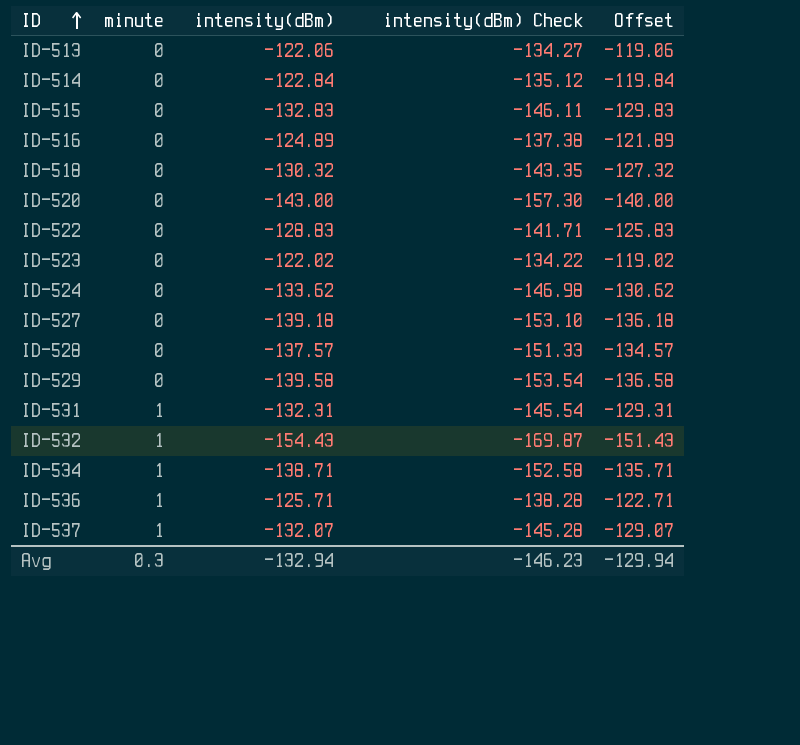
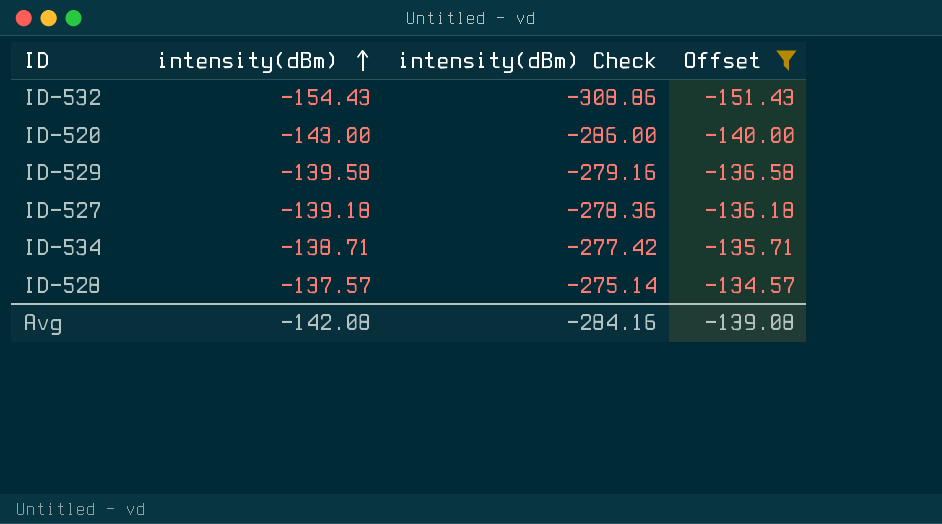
filter: none -> Offset <= -134.57
row order: ID ascending -> intensity(dBm) ascending
column minute | position: 2 -> none
column intensity(dBm) Check | formula: [intensity(dBm)] * 1.1 -> [intensity(dBm)] * 2
Avg | intensity(dBm): -132.94 -> -142.08
Avg | intensity(dBm) Check: -146.23 -> -284.16
Avg | Offset: -129.94 -> -139.08

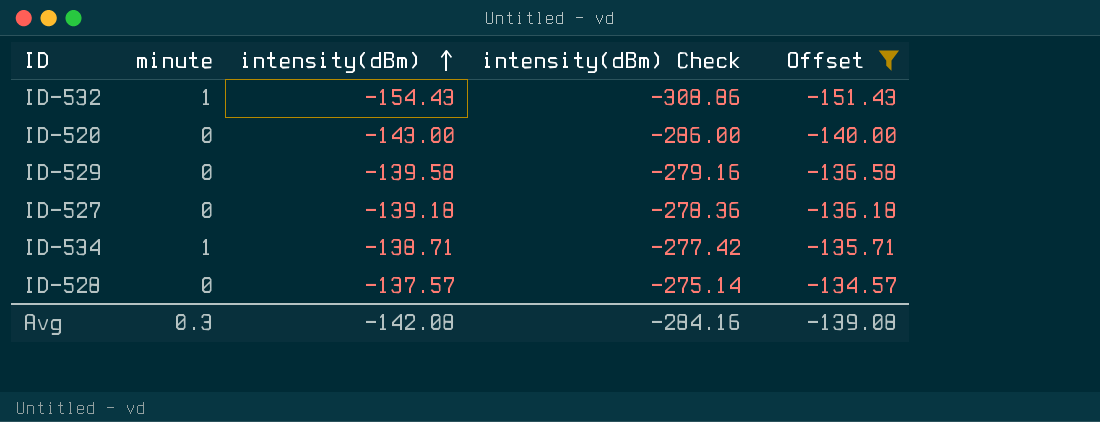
column minute | position: none -> 2

